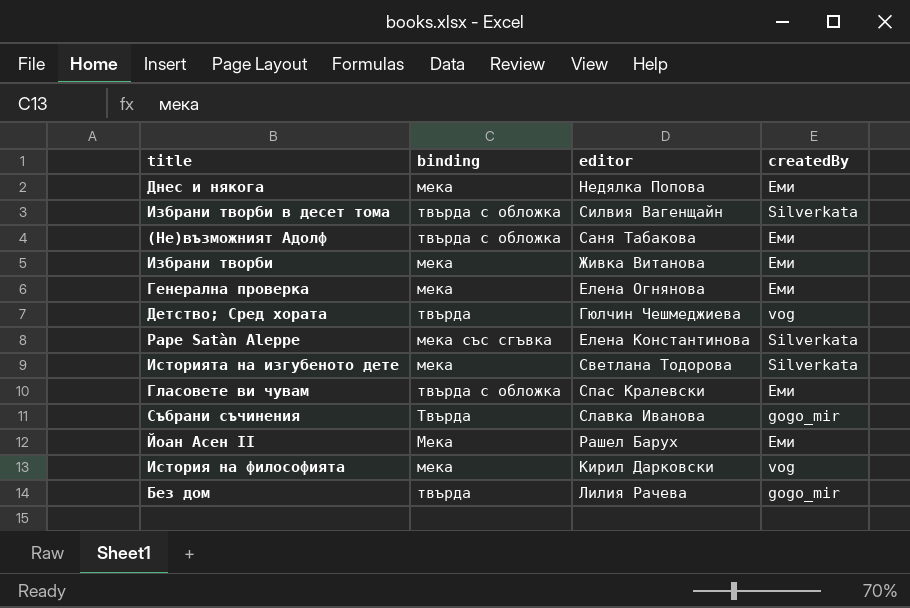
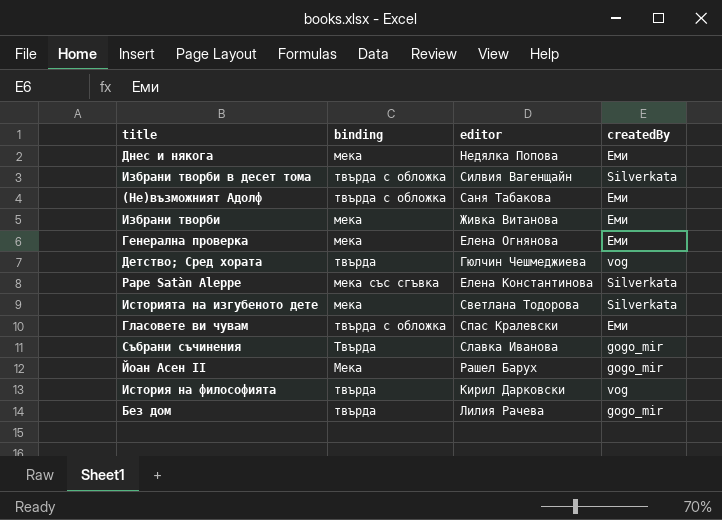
Йоан Асен II | createdBy: Еми -> gogo_mir
История на философията | binding: мека -> твърда

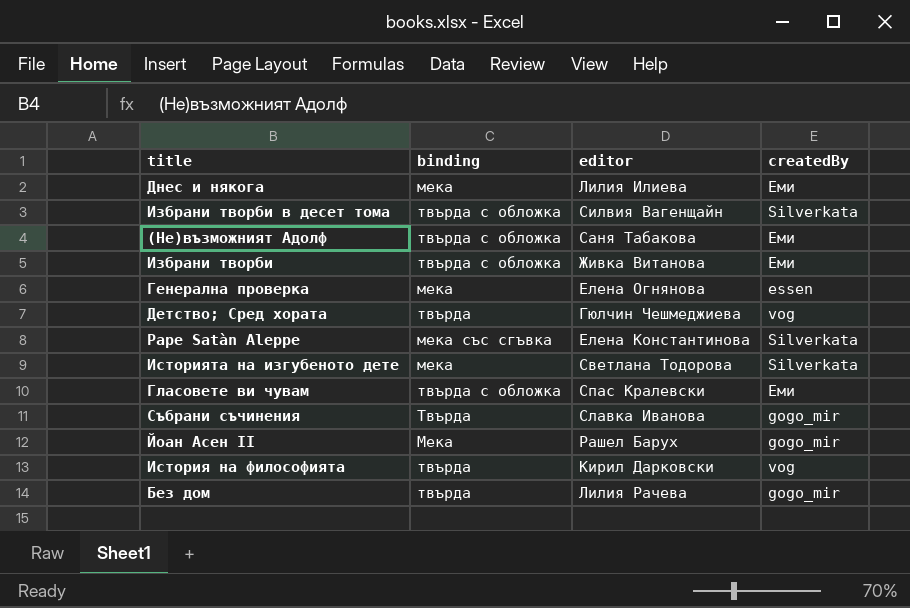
Днес и някога | editor: Недялка Попова -> Лилия Илиева
Избрани творби | binding: мека -> твърда с обложка
Генерална проверка | createdBy: Еми -> essen

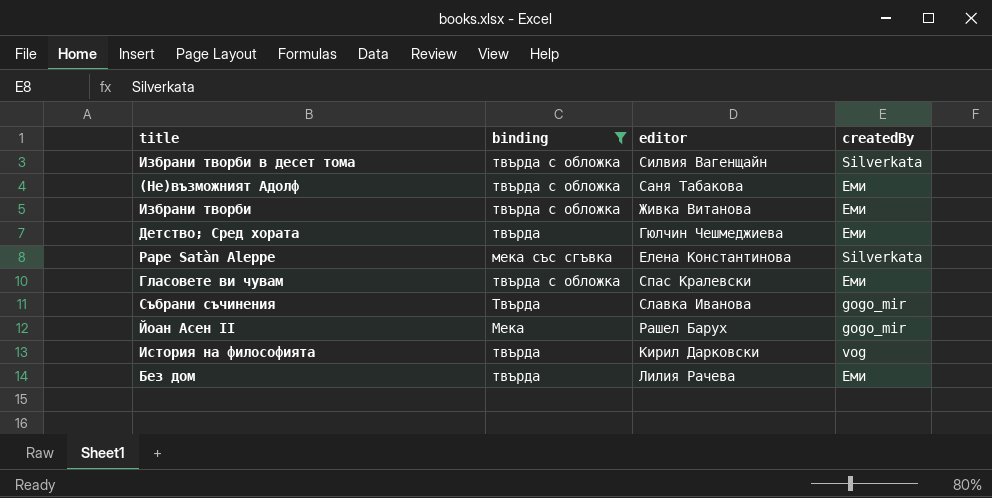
filter: none -> binding != мека
Детство; Сред хората | createdBy: vog -> Еми
Без дом | createdBy: gogo_mir -> Еми

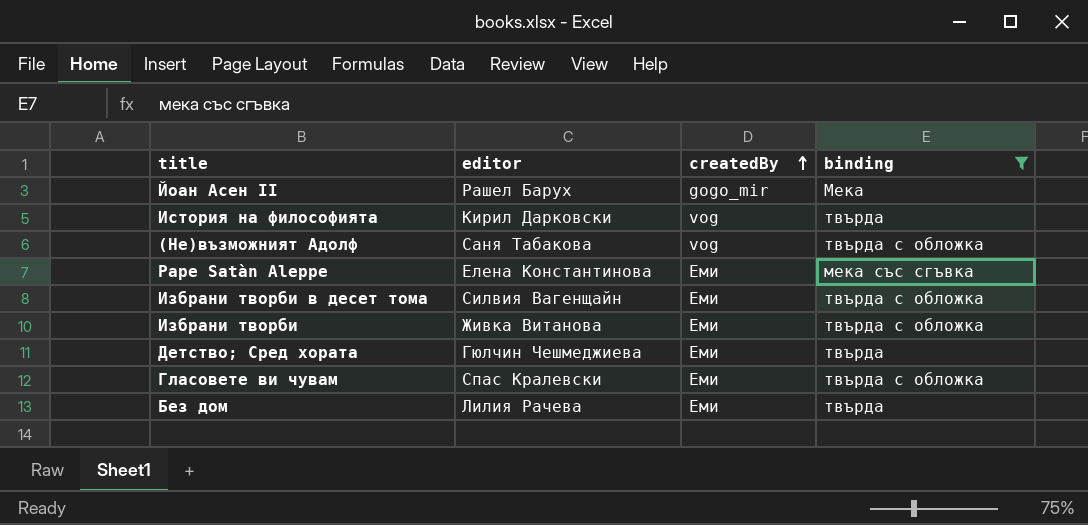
row order: none -> createdBy ascending
column binding | position: 2 -> 4
row Събрани съчинения: Твърда | Славка Иванова | gogo_mir -> none
(Не)възможният Адолф | createdBy: Еми -> vog
Pape Satàn Aleppe | createdBy: Silverkata -> Еми
Избрани творби в десет тома | createdBy: Silverkata -> Еми

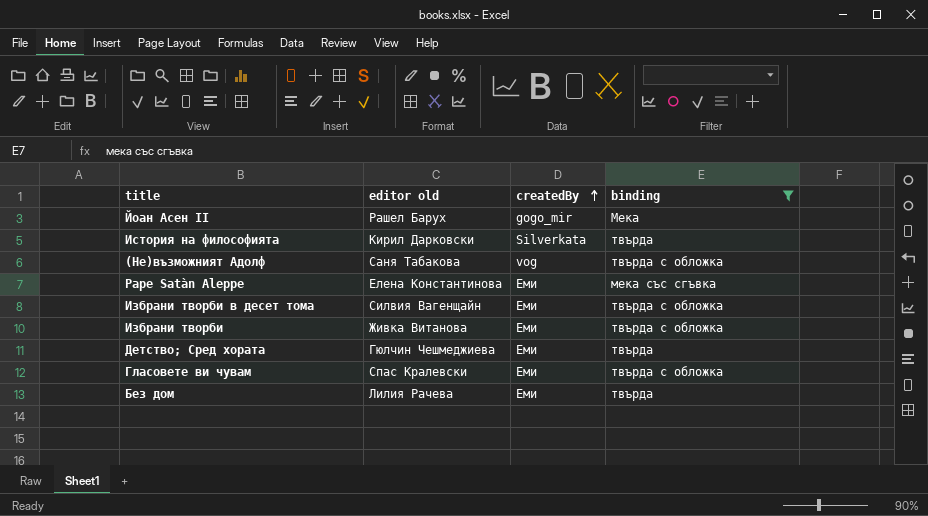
column name: editor -> editor old
История на философията | createdBy: vog -> Silverkata

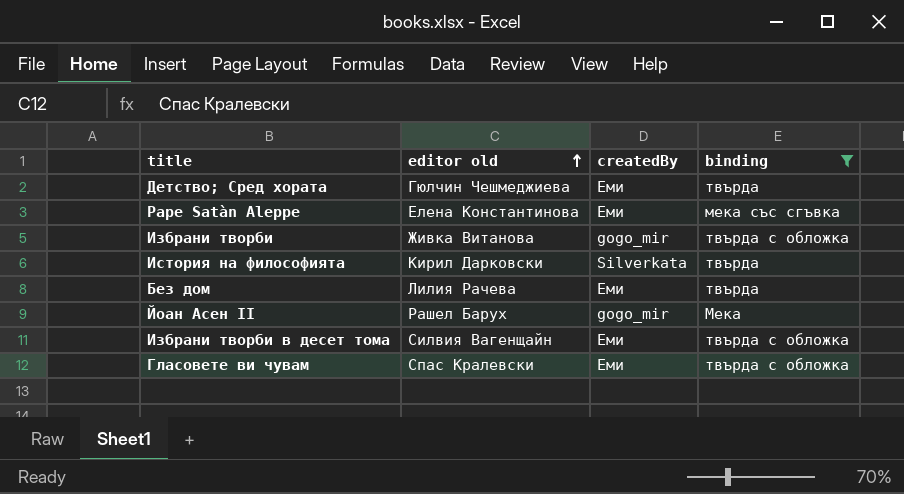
row order: createdBy ascending -> editor old ascending
row (Не)възможният Адолф: Саня Табакова | vog | твърда с обложка -> none
Избрани творби | createdBy: Еми -> gogo_mir

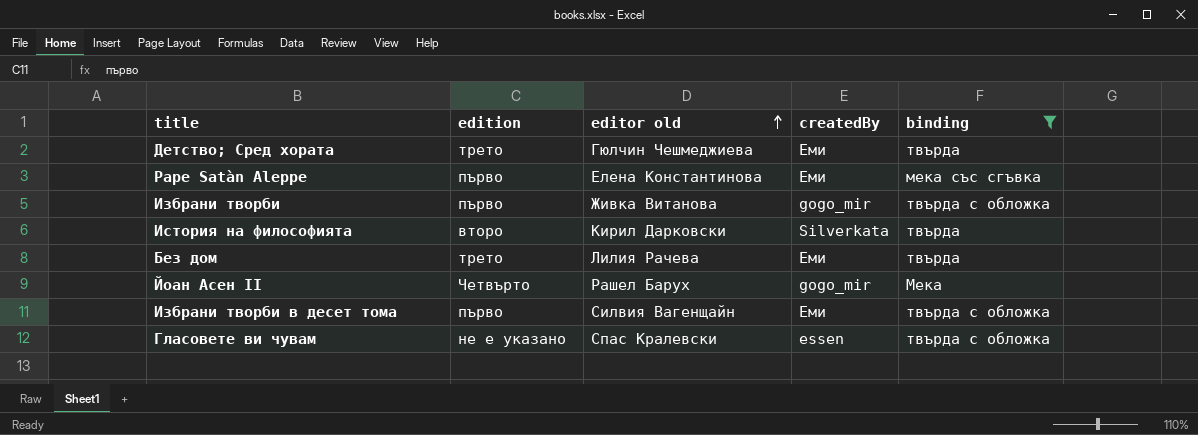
column edition | position: none -> 2
Гласовете ви чувам | createdBy: Еми -> essen

